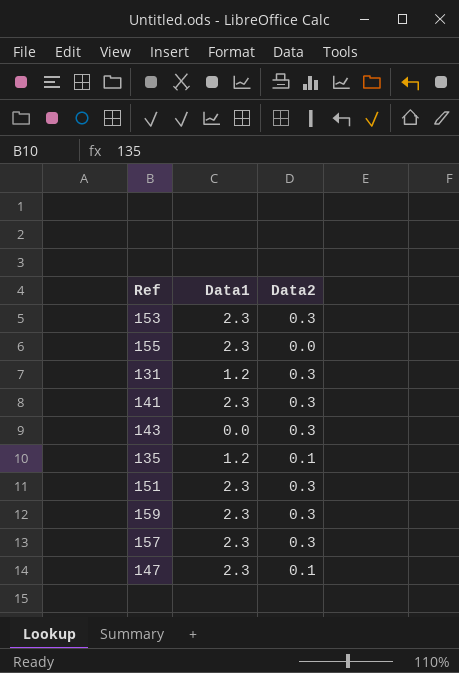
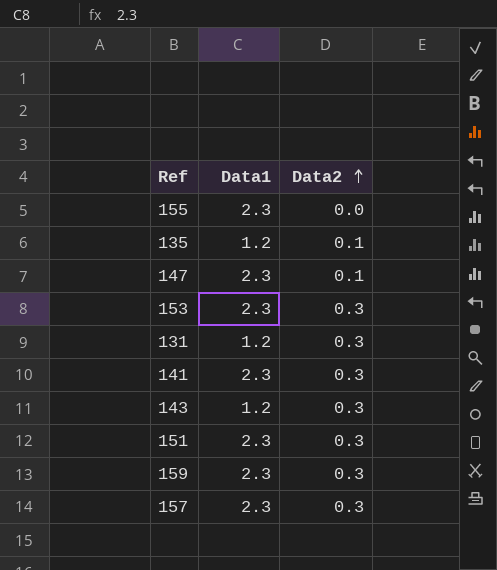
row order: none -> Data2 ascending
143 | Data1: 0.0 -> 1.2

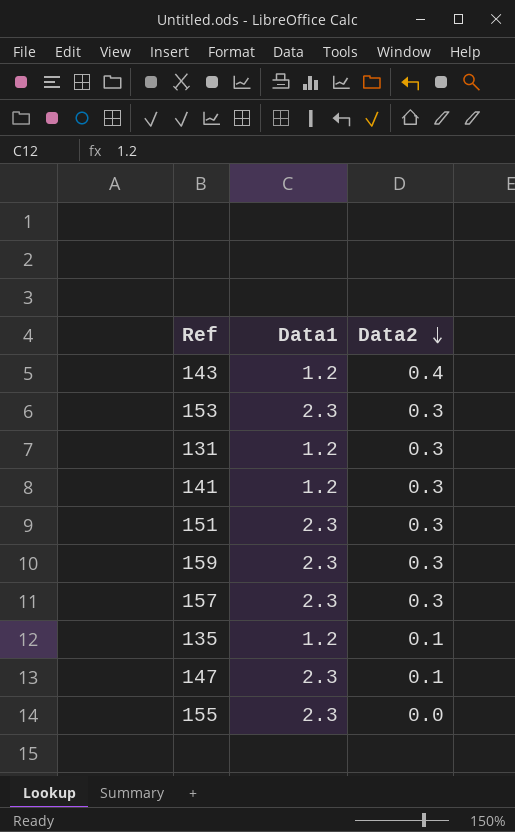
row order: Data2 ascending -> Data2 descending
143 | Data2: 0.3 -> 0.4
141 | Data1: 2.3 -> 1.2

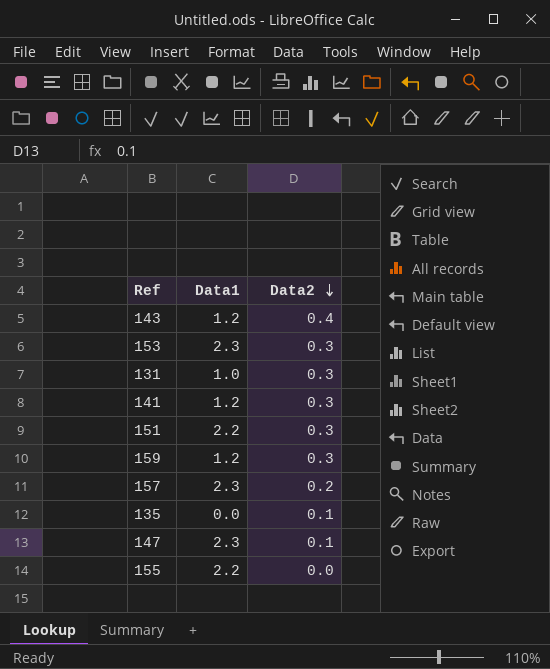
131 | Data1: 1.2 -> 1.0
151 | Data1: 2.3 -> 2.2
159 | Data1: 2.3 -> 1.2
157 | Data2: 0.3 -> 0.2
135 | Data1: 1.2 -> 0.0
155 | Data1: 2.3 -> 2.2

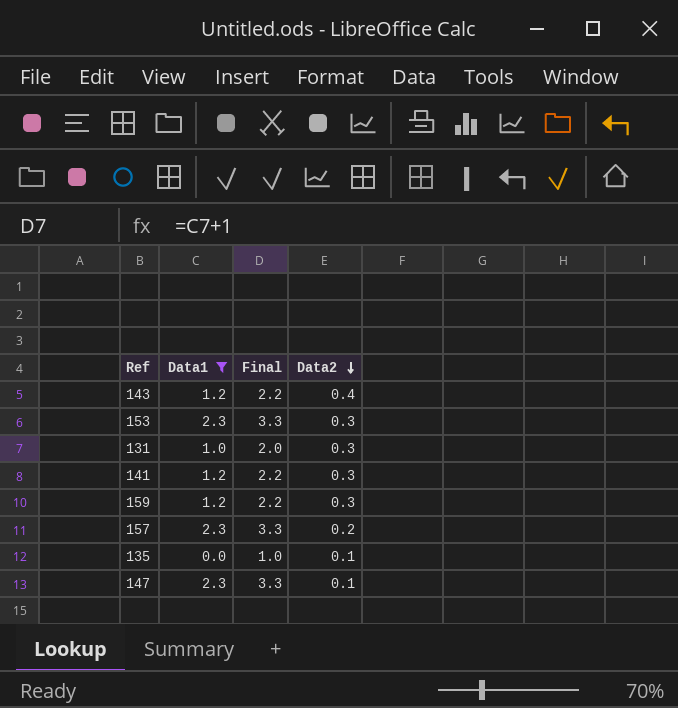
filter: none -> Data1 != 2.2
column Final | formula: none -> [Data1] + 1

